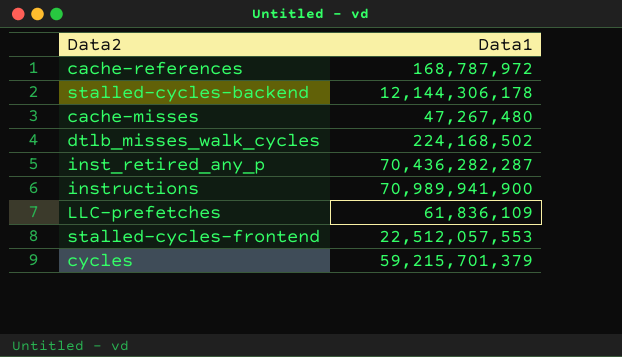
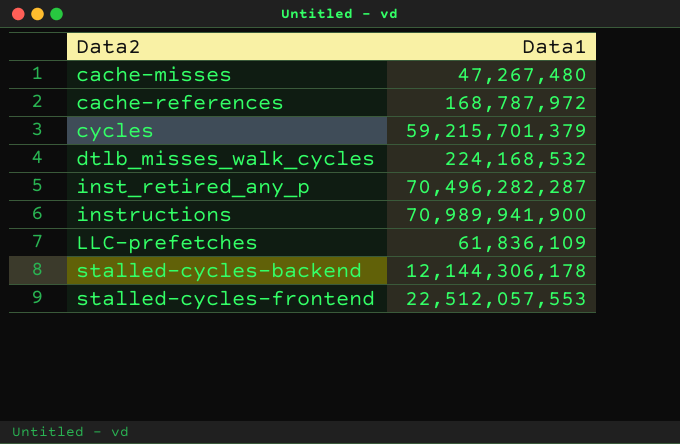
row order: none -> Data2 ascending
dtlb_misses_walk_cycles | Data1: 224,168,502 -> 224,168,532
inst_retired_any_p | Data1: 70,436,282,287 -> 70,496,282,287

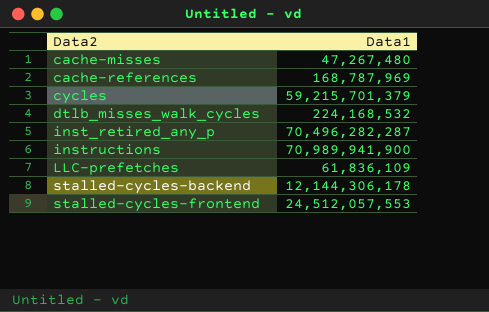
cache-references | Data1: 168,787,972 -> 168,787,969
stalled-cycles-frontend | Data1: 22,512,057,553 -> 24,512,057,553

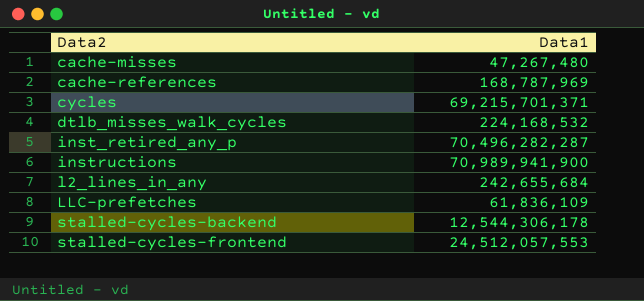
cycles | Data1: 59,215,701,379 -> 69,215,701,371
row l2_lines_in_any: none -> 242,655,684
stalled-cycles-backend | Data1: 12,144,306,178 -> 12,544,306,178

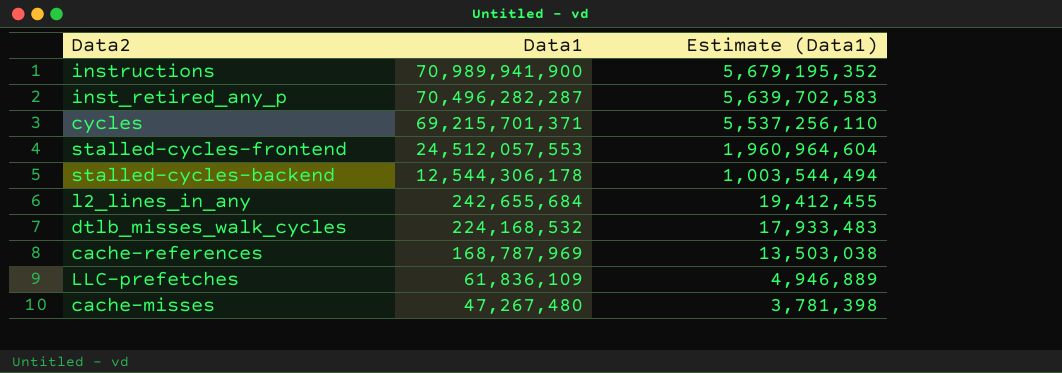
row order: Data2 ascending -> Data1 descending
column Estimate (Data1) | formula: none -> [Data1] * 0.08

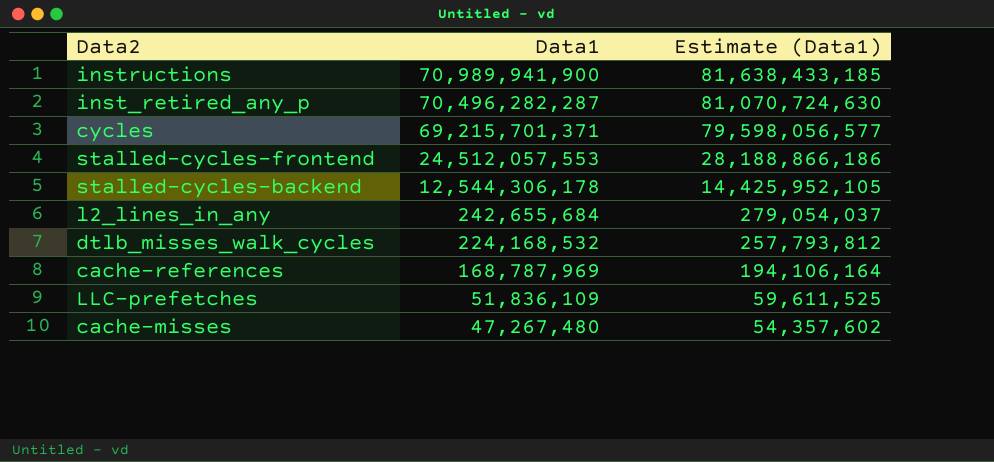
column Estimate (Data1) | formula: [Data1] * 0.08 -> [Data1] * 1.15
LLC-prefetches | Data1: 61,836,109 -> 51,836,109

